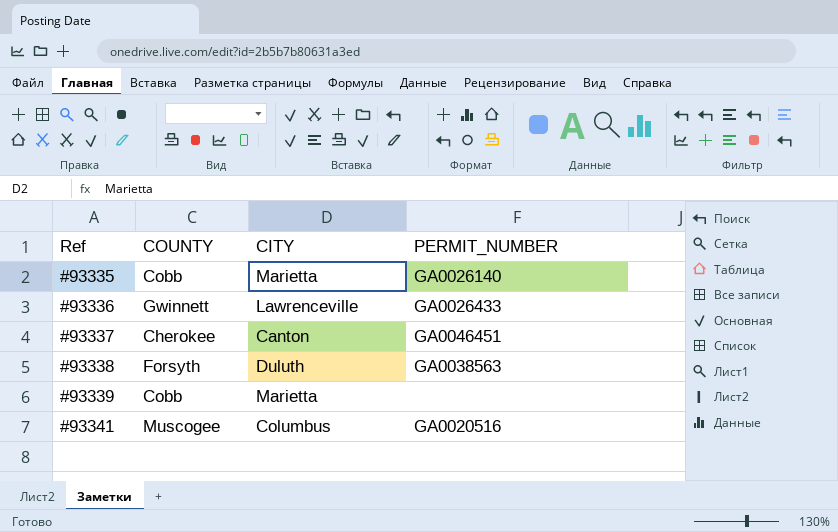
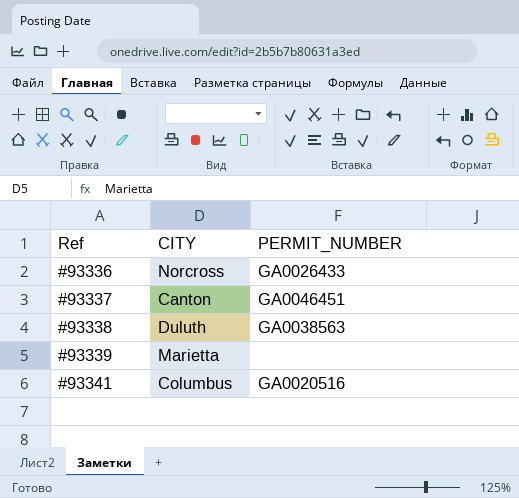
column COUNTY | position: 2 -> none
row #93335: Cobb | Marietta | GA0026140 -> none
#93336 | CITY: Lawrenceville -> Norcross

